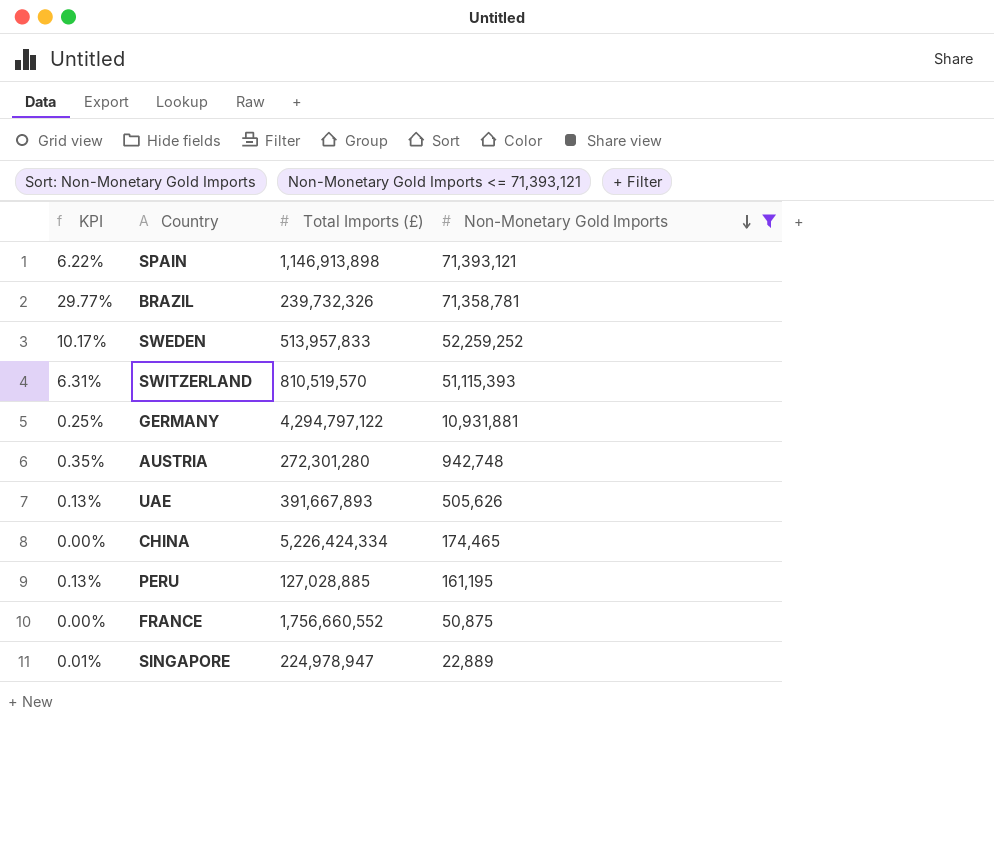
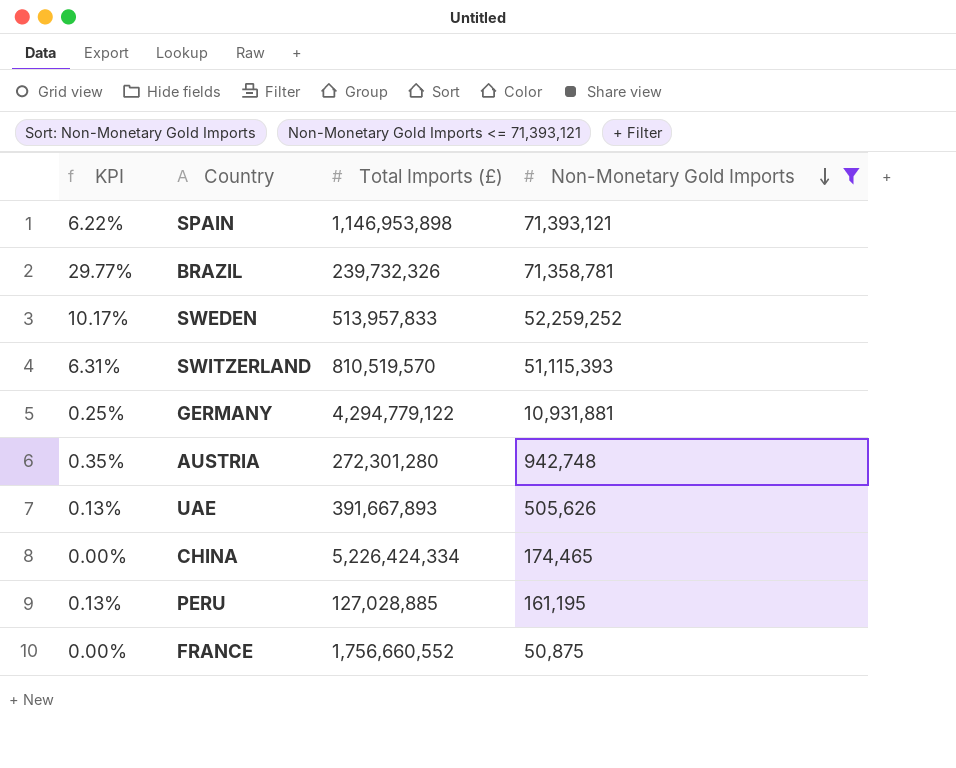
row SINGAPORE: 0.01% | 224,978,947 | 22,889 -> none
SPAIN | Total Imports (£): 1,146,913,898 -> 1,146,953,898
GERMANY | Total Imports (£): 4,294,797,122 -> 4,294,779,122

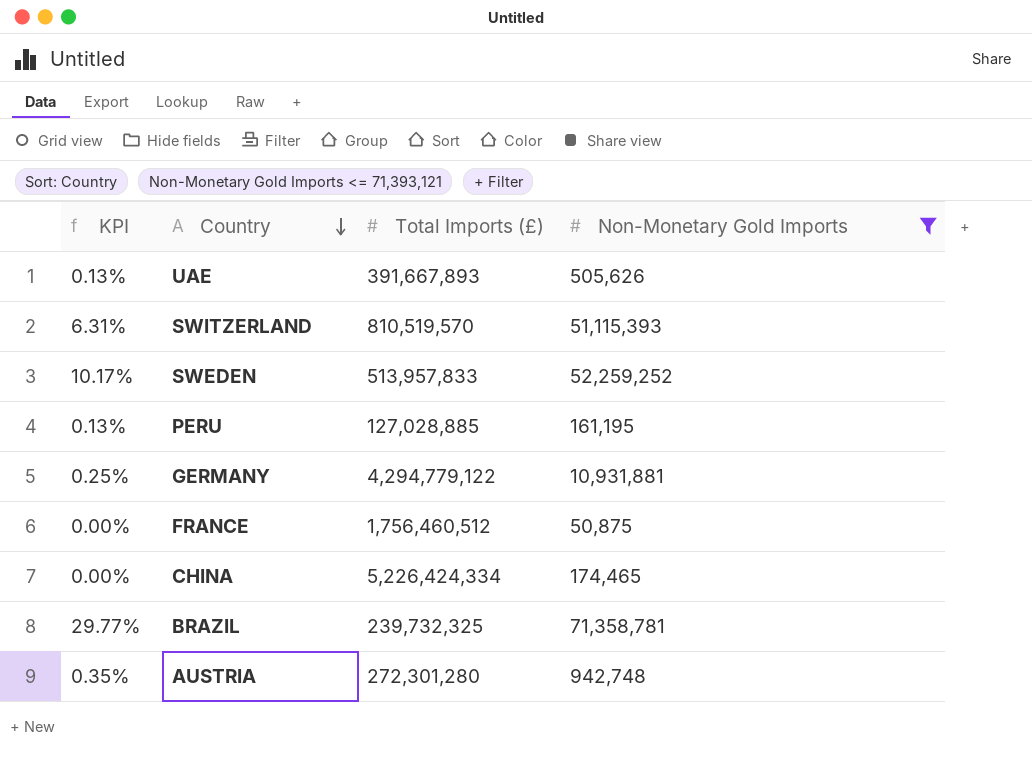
row order: Non-Monetary Gold Imports descending -> Country descending
row SPAIN: 6.22% | 1,146,953,898 | 71,393,121 -> none
FRANCE | Total Imports (£): 1,756,660,552 -> 1,756,460,512
BRAZIL | Total Imports (£): 239,732,326 -> 239,732,325

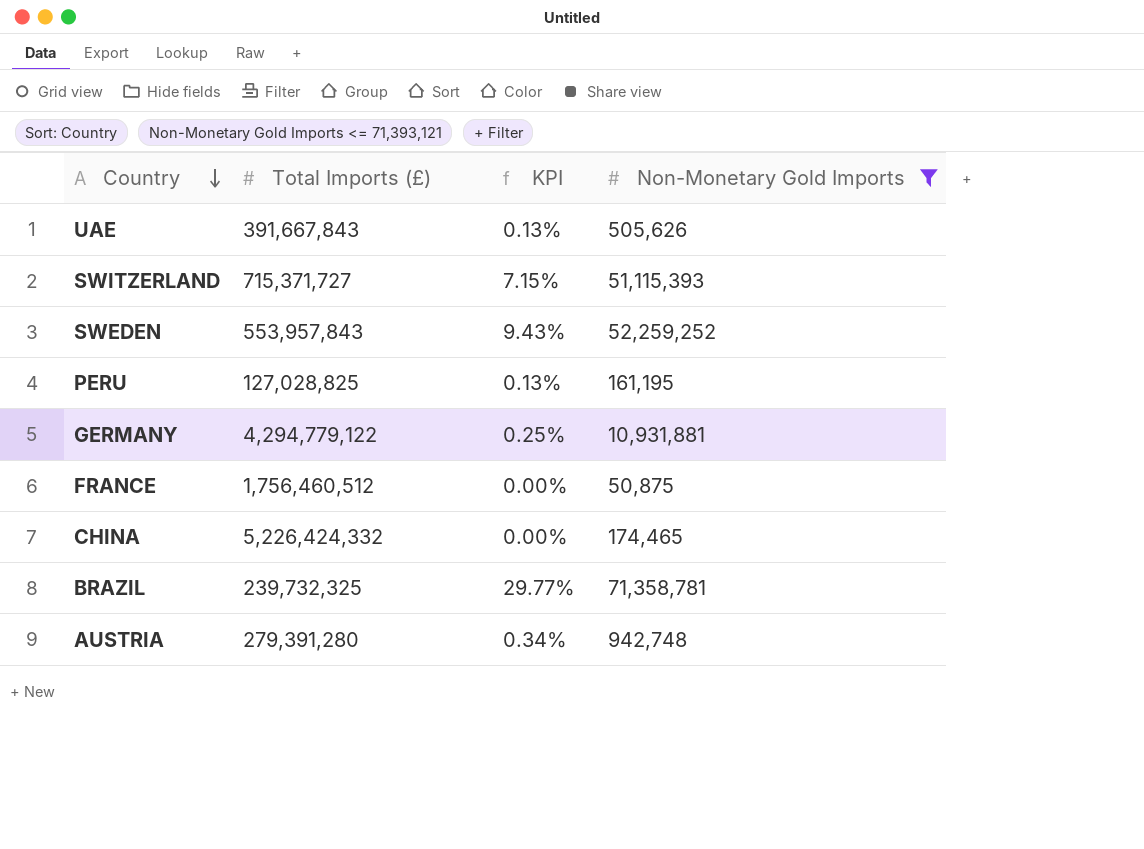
column KPI | position: 1 -> 3
UAE | Total Imports (£): 391,667,893 -> 391,667,843
SWITZERLAND | Total Imports (£): 810,519,570 -> 715,371,727
SWITZERLAND | KPI: 6.31% -> 7.15%
SWEDEN | Total Imports (£): 513,957,833 -> 553,957,843
SWEDEN | KPI: 10.17% -> 9.43%
PERU | Total Imports (£): 127,028,885 -> 127,028,825
CHINA | Total Imports (£): 5,226,424,334 -> 5,226,424,332
AUSTRIA | Total Imports (£): 272,301,280 -> 279,391,280
AUSTRIA | KPI: 0.35% -> 0.34%

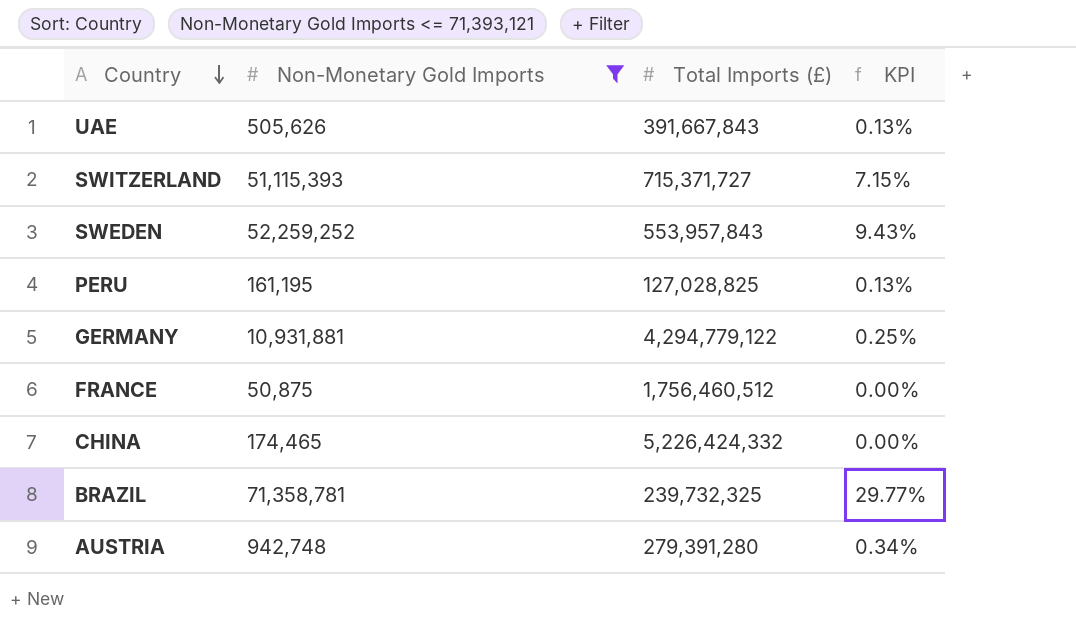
column Non-Monetary Gold Imports | position: 4 -> 2

